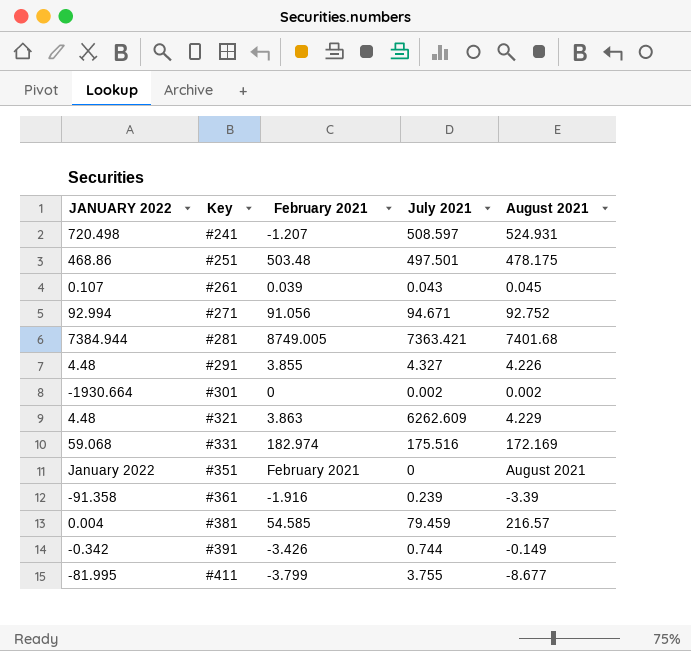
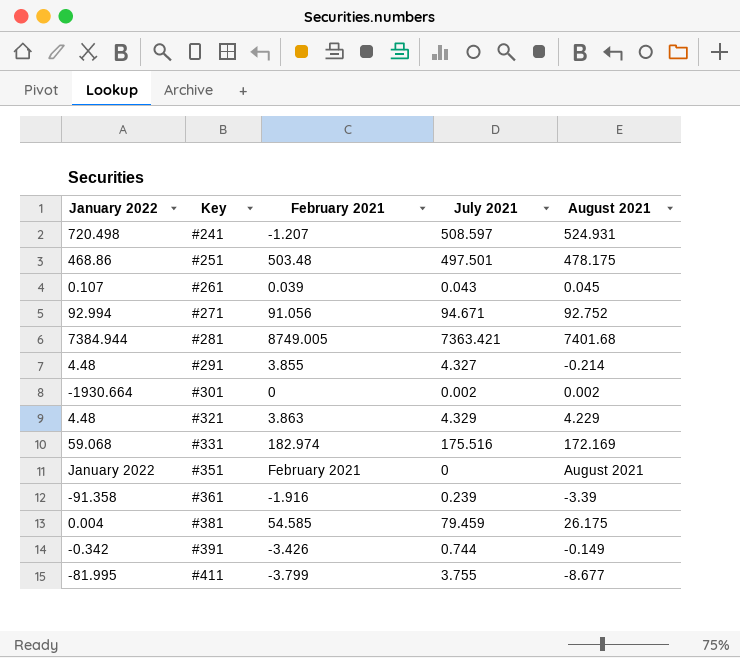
column name: JANUARY 2022 -> January 2022
#291 | August 2021: 4.226 -> -0.214
#321 | July 2021: 6262.609 -> 4.329
#381 | August 2021: 216.57 -> 26.175

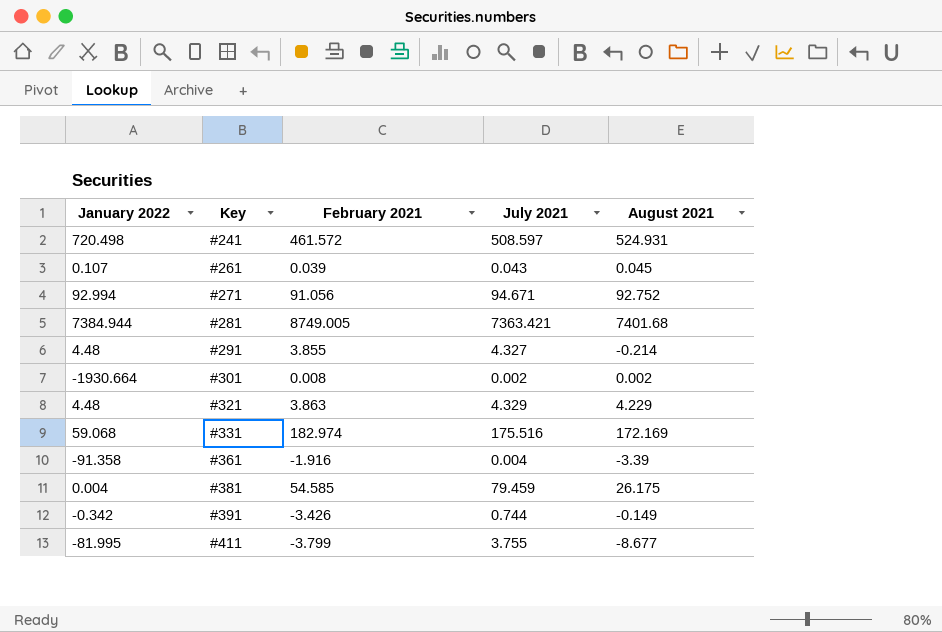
row #251: 468.86 | 503.48 | 497.501 | 478.175 -> none
row #351: January 2022 | February 2021 | 0 | August 2021 -> none
#241 | February 2021: -1.207 -> 461.572
#301 | February 2021: 0 -> 0.008
#361 | July 2021: 0.239 -> 0.004

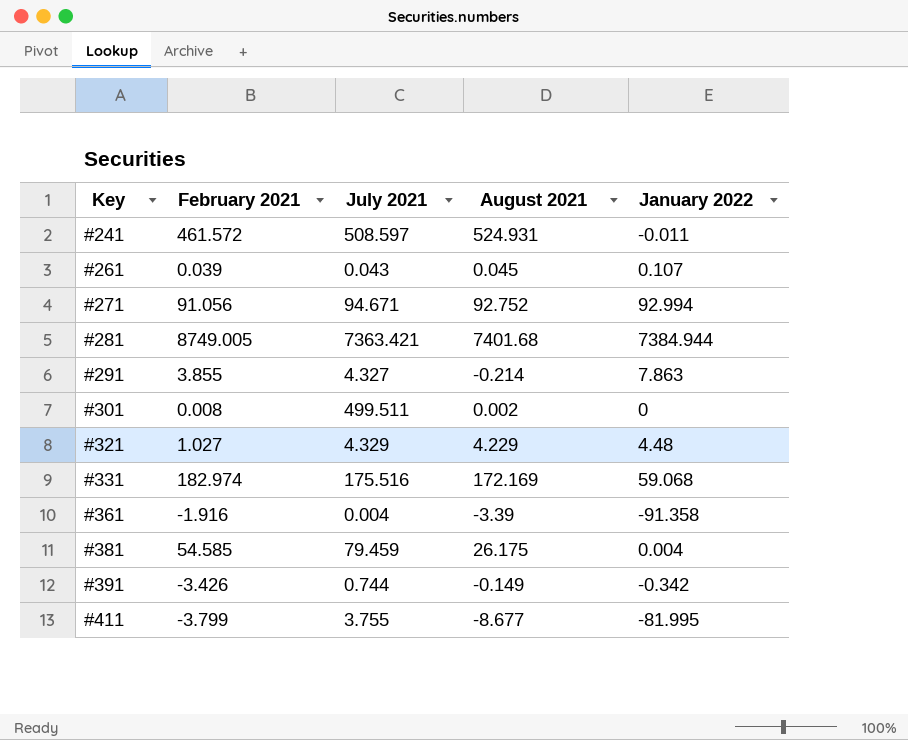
column January 2022 | position: 1 -> 5
#241 | January 2022: 720.498 -> -0.011
#291 | January 2022: 4.48 -> 7.863
#301 | July 2021: 0.002 -> 499.511
#301 | January 2022: -1930.664 -> 0
#321 | February 2021: 3.863 -> 1.027

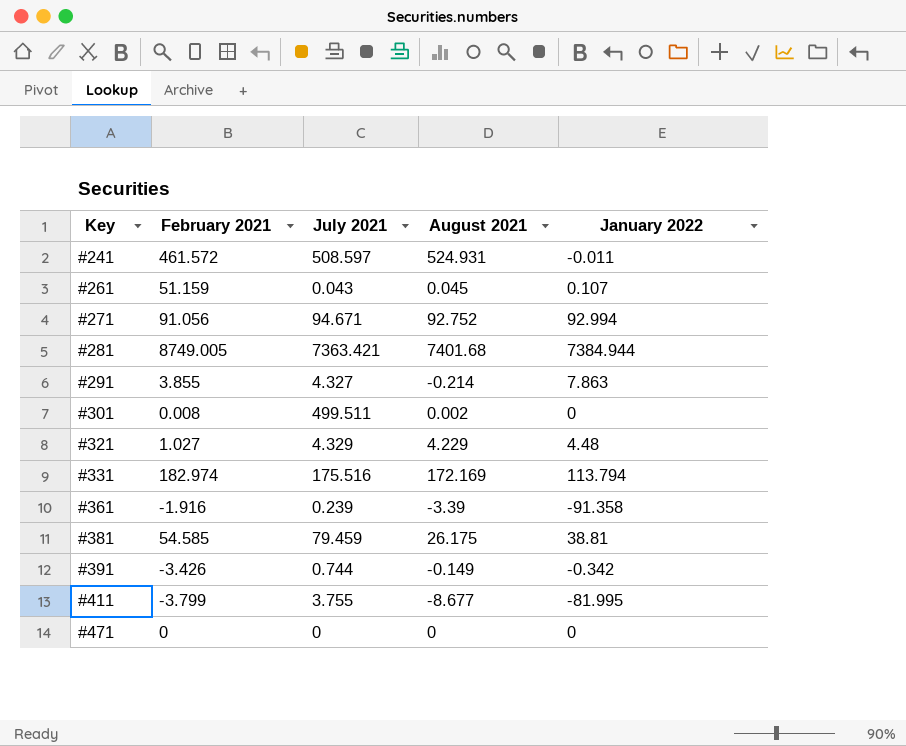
#261 | February 2021: 0.039 -> 51.159
#331 | January 2022: 59.068 -> 113.794
#361 | July 2021: 0.004 -> 0.239
#381 | January 2022: 0.004 -> 38.81
row #471: none -> 0 | 0 | 0 | 0

